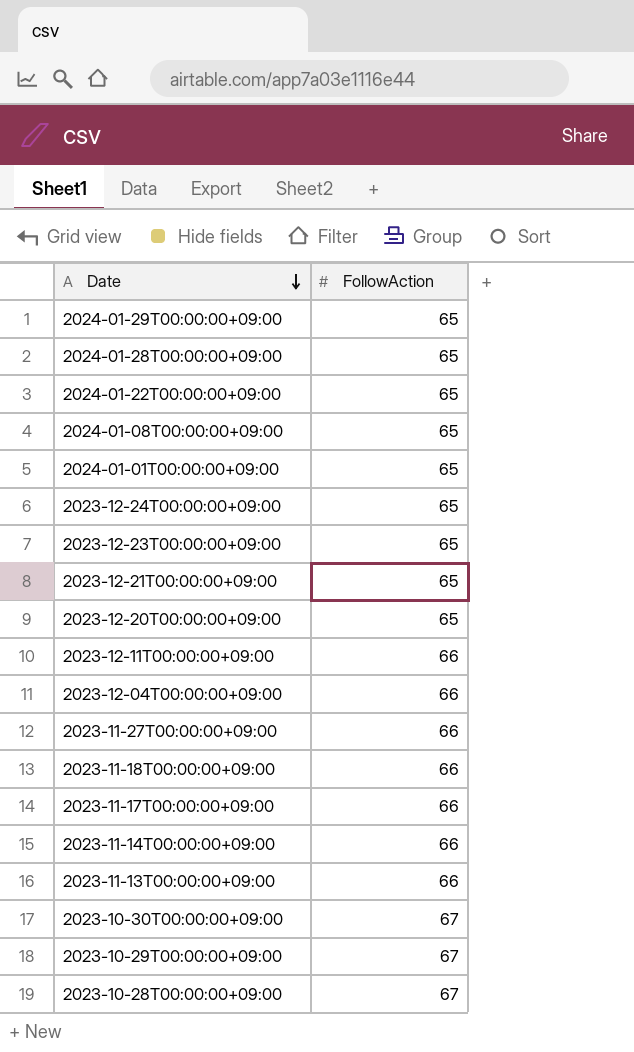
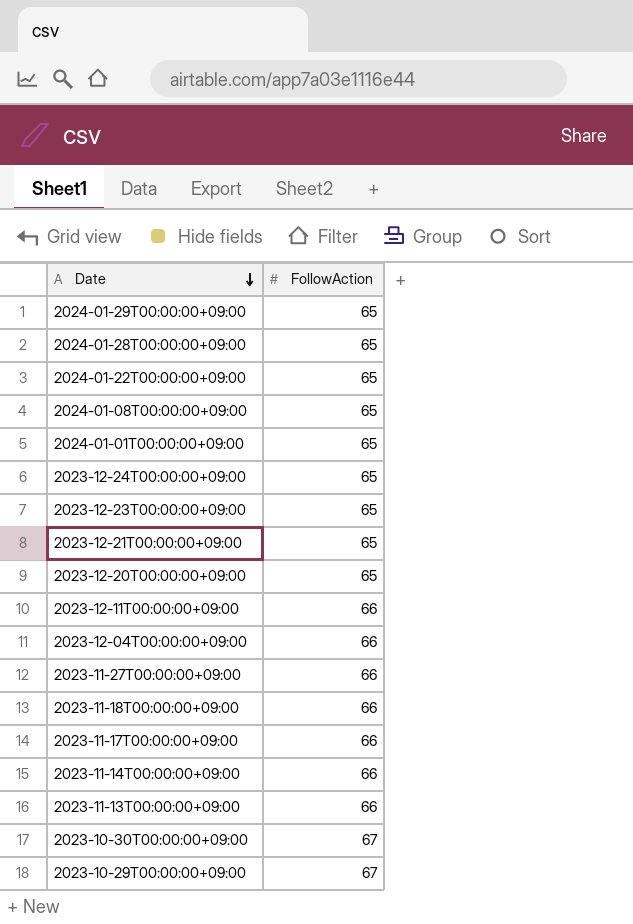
row 2023-10-28T00:00:00+09:00: 67 -> none

